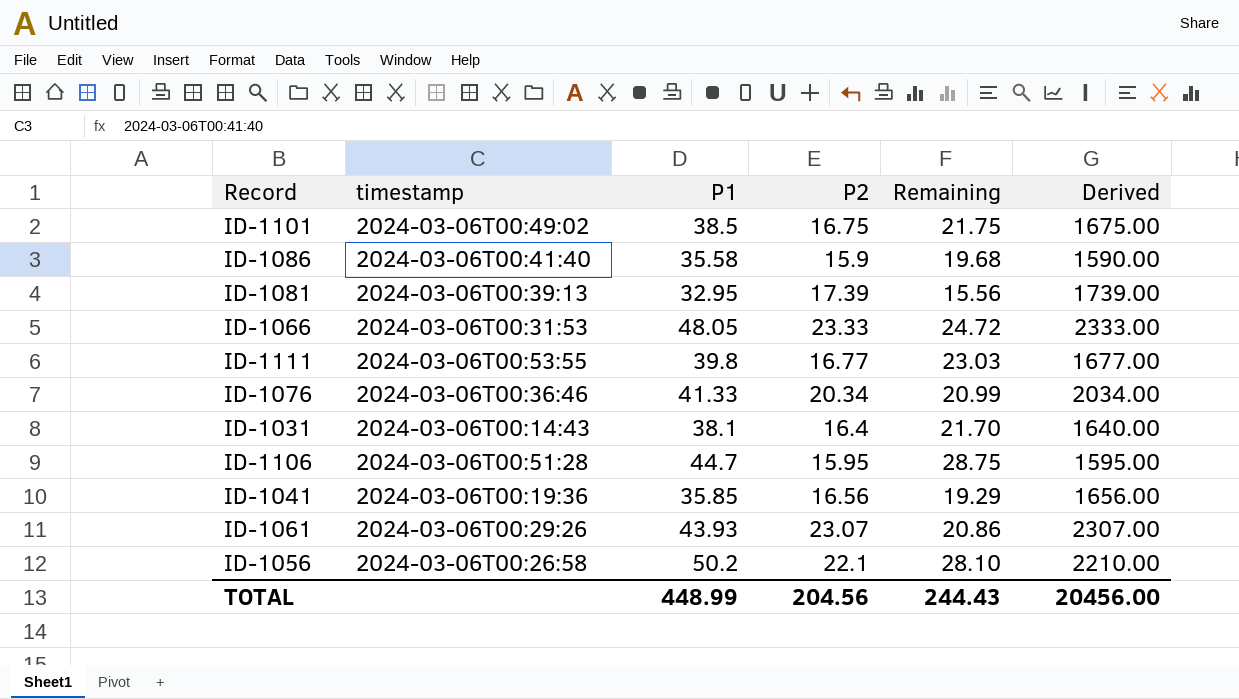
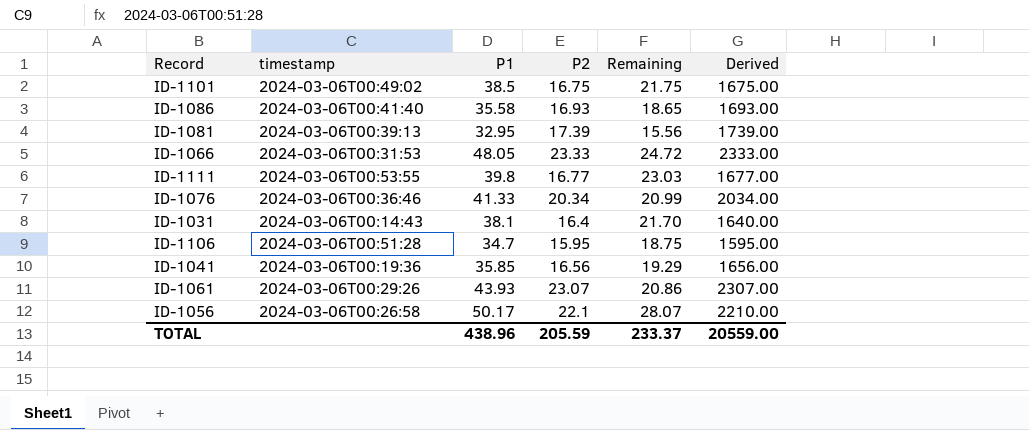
ID-1086 | P2: 15.9 -> 16.93
ID-1086 | Remaining: 19.68 -> 18.65
ID-1086 | Derived: 1590.00 -> 1693.00
ID-1106 | P1: 44.7 -> 34.7
ID-1106 | Remaining: 28.75 -> 18.75
ID-1056 | P1: 50.2 -> 50.17
ID-1056 | Remaining: 28.10 -> 28.07
TOTAL | P1: 448.99 -> 438.96
TOTAL | P2: 204.56 -> 205.59
TOTAL | Remaining: 244.43 -> 233.37
TOTAL | Derived: 20456.00 -> 20559.00

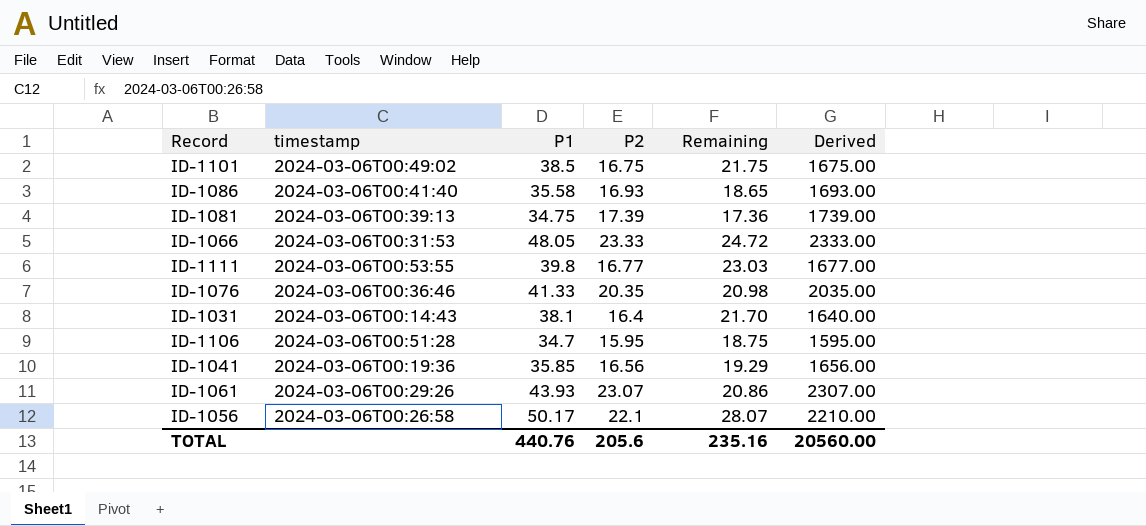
ID-1081 | P1: 32.95 -> 34.75
ID-1081 | Remaining: 15.56 -> 17.36
ID-1076 | P2: 20.34 -> 20.35
ID-1076 | Remaining: 20.99 -> 20.98
ID-1076 | Derived: 2034.00 -> 2035.00
TOTAL | P1: 438.96 -> 440.76
TOTAL | P2: 205.59 -> 205.6
TOTAL | Remaining: 233.37 -> 235.16
TOTAL | Derived: 20559.00 -> 20560.00

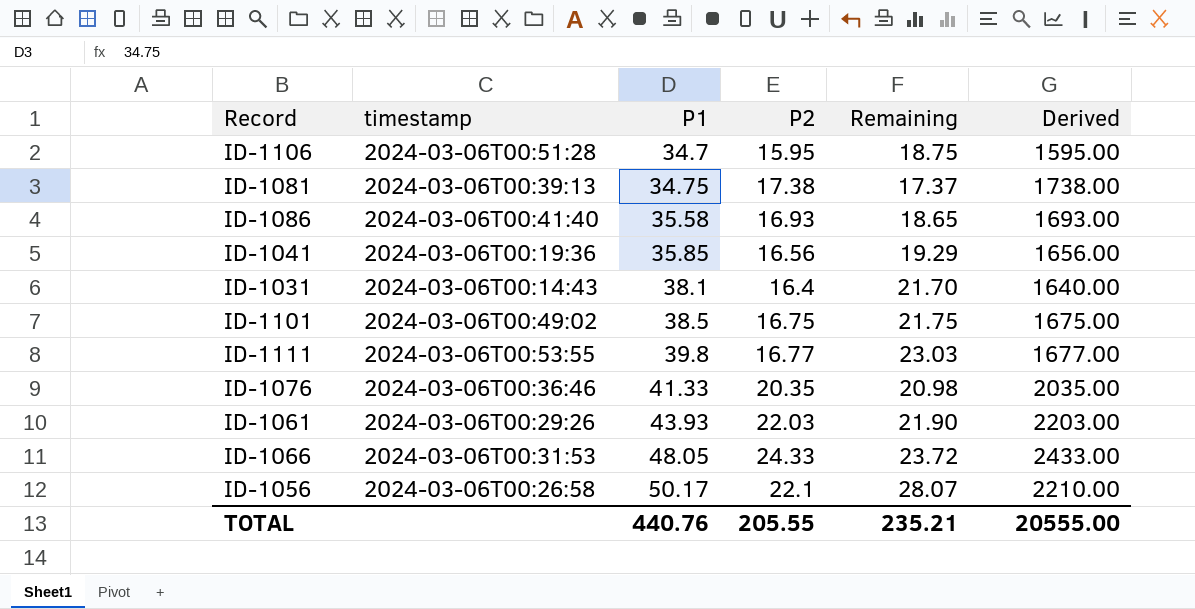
row order: none -> P1 ascending
ID-1081 | P2: 17.39 -> 17.38
ID-1081 | Remaining: 17.36 -> 17.37
ID-1081 | Derived: 1739.00 -> 1738.00
ID-1061 | P2: 23.07 -> 22.03
ID-1061 | Remaining: 20.86 -> 21.90
ID-1061 | Derived: 2307.00 -> 2203.00
ID-1066 | P2: 23.33 -> 24.33
ID-1066 | Remaining: 24.72 -> 23.72
ID-1066 | Derived: 2333.00 -> 2433.00
TOTAL | P2: 205.6 -> 205.55
TOTAL | Remaining: 235.16 -> 235.21
TOTAL | Derived: 20560.00 -> 20555.00

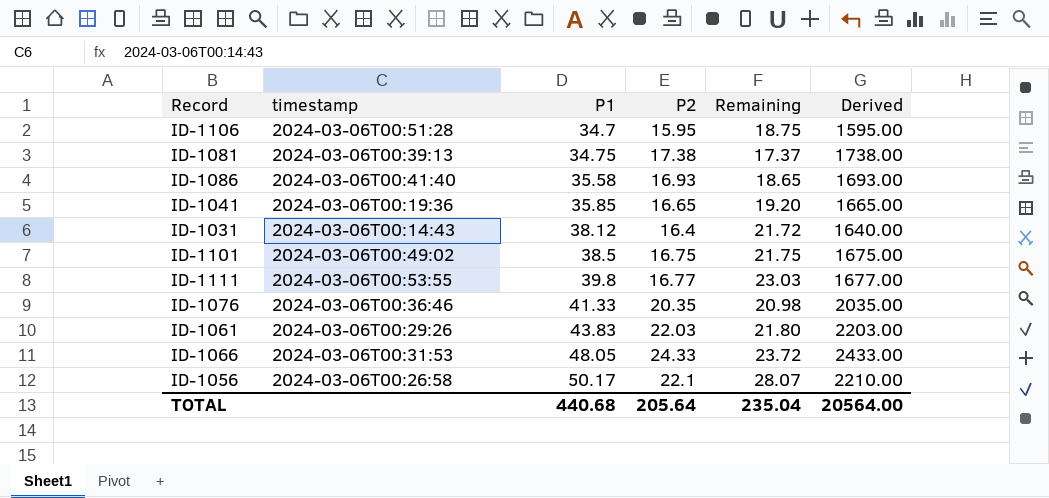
ID-1041 | P2: 16.56 -> 16.65
ID-1041 | Remaining: 19.29 -> 19.20
ID-1041 | Derived: 1656.00 -> 1665.00
ID-1031 | P1: 38.1 -> 38.12
ID-1031 | Remaining: 21.70 -> 21.72
ID-1061 | P1: 43.93 -> 43.83
ID-1061 | Remaining: 21.90 -> 21.80
TOTAL | P1: 440.76 -> 440.68
TOTAL | P2: 205.55 -> 205.64
TOTAL | Remaining: 235.21 -> 235.04
TOTAL | Derived: 20555.00 -> 20564.00

